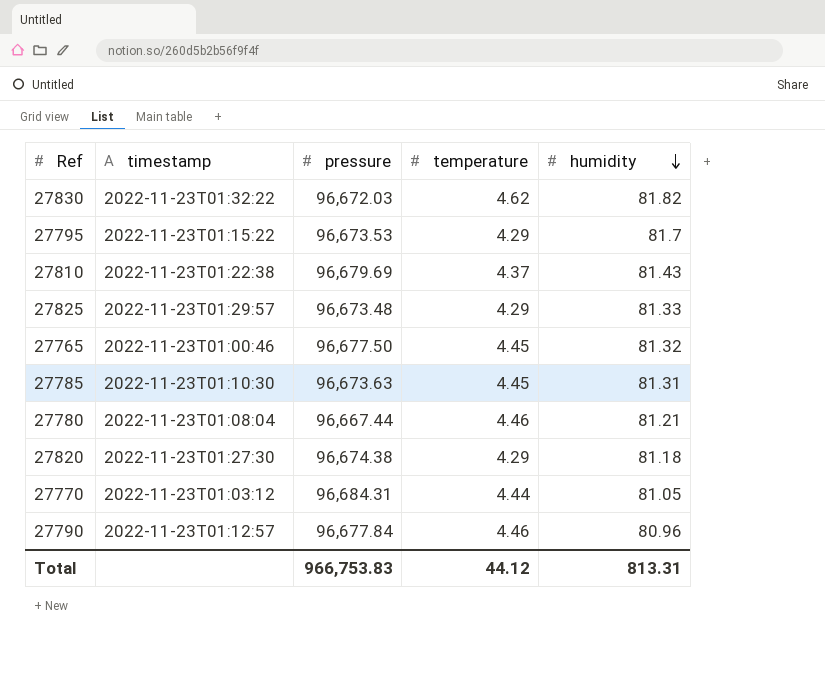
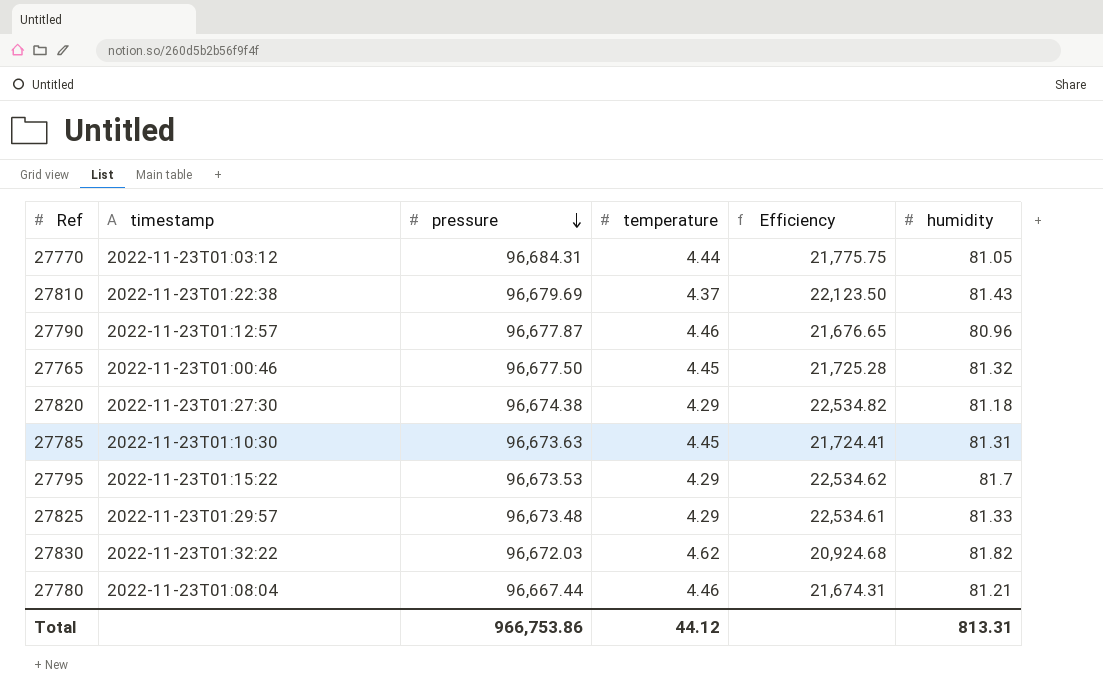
row order: humidity descending -> pressure descending
column Efficiency | formula: none -> [pressure] / [temperature]
27790 | pressure: 96,677.84 -> 96,677.87
Total | pressure: 966,753.83 -> 966,753.86

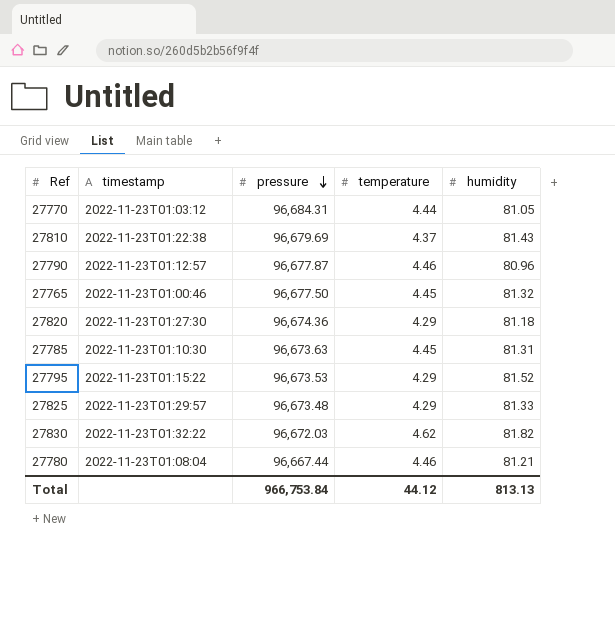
column Efficiency | formula: [pressure] / [temperature] -> none
27820 | pressure: 96,674.38 -> 96,674.36
27795 | humidity: 81.7 -> 81.52
Total | pressure: 966,753.86 -> 966,753.84
Total | humidity: 813.31 -> 813.13

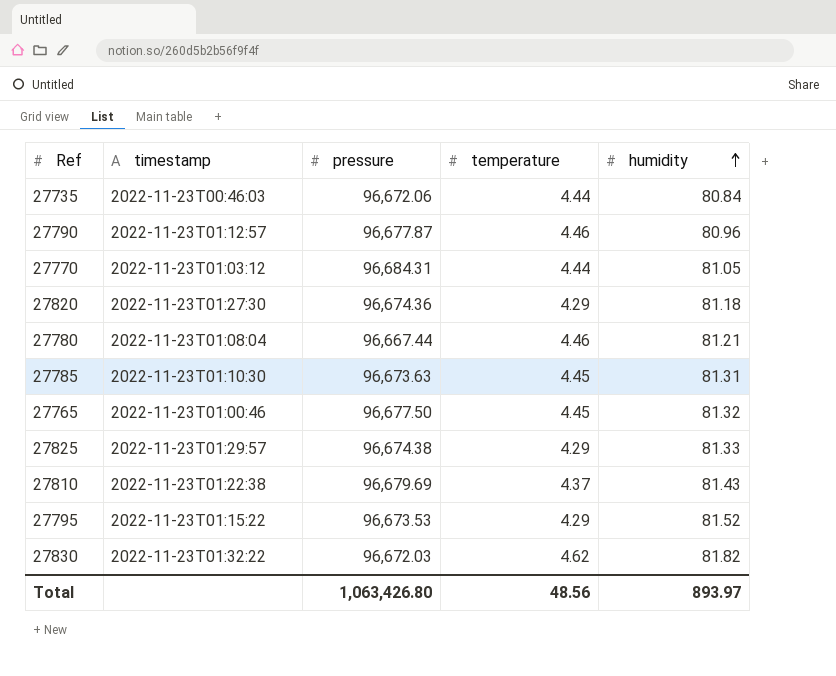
row order: pressure descending -> humidity ascending
row 27735: none -> 2022-11-23T00:46:03 | 96,672.06 | 4.44 | 80.84
27825 | pressure: 96,673.48 -> 96,674.38
Total | pressure: 966,753.84 -> 1,063,426.80
Total | temperature: 44.12 -> 48.56
Total | humidity: 813.13 -> 893.97

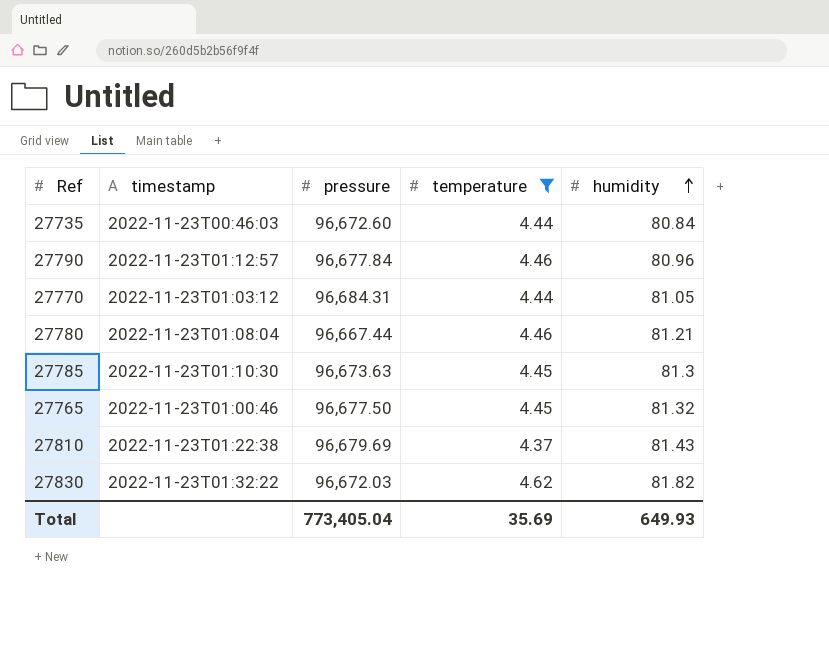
filter: none -> temperature != 4.29
27735 | pressure: 96,672.06 -> 96,672.60
27790 | pressure: 96,677.87 -> 96,677.84
27785 | humidity: 81.31 -> 81.3
Total | pressure: 1,063,426.80 -> 773,405.04
Total | temperature: 48.56 -> 35.69
Total | humidity: 893.97 -> 649.93

